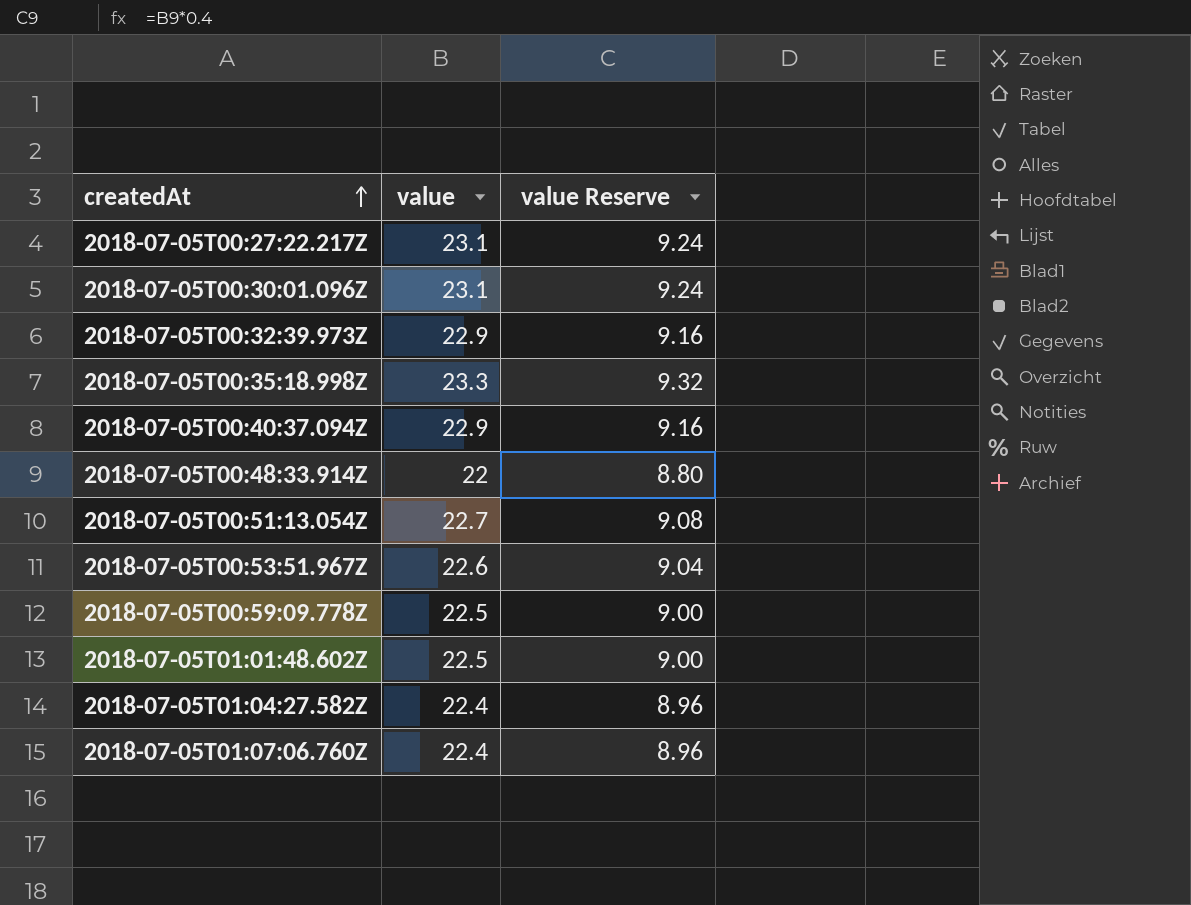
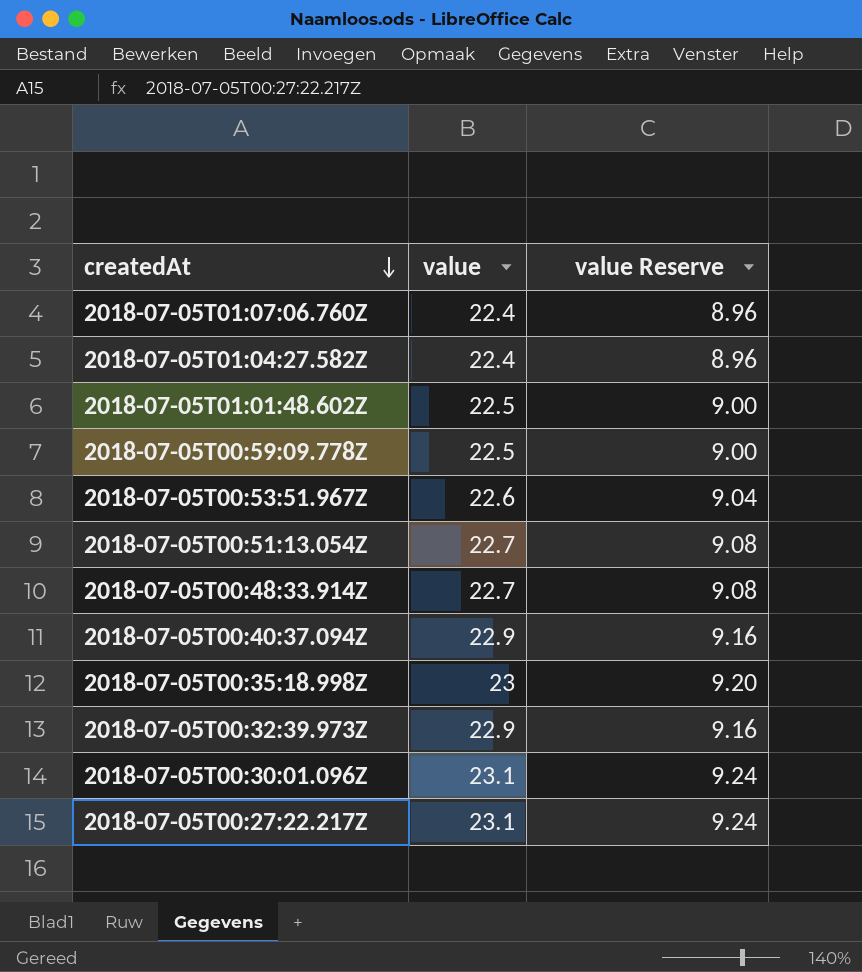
row order: createdAt ascending -> createdAt descending
2018-07-05T00:48:33.914Z | value: 22 -> 22.7
2018-07-05T00:48:33.914Z | value Reserve: 8.80 -> 9.08
2018-07-05T00:35:18.998Z | value: 23.3 -> 23
2018-07-05T00:35:18.998Z | value Reserve: 9.32 -> 9.20

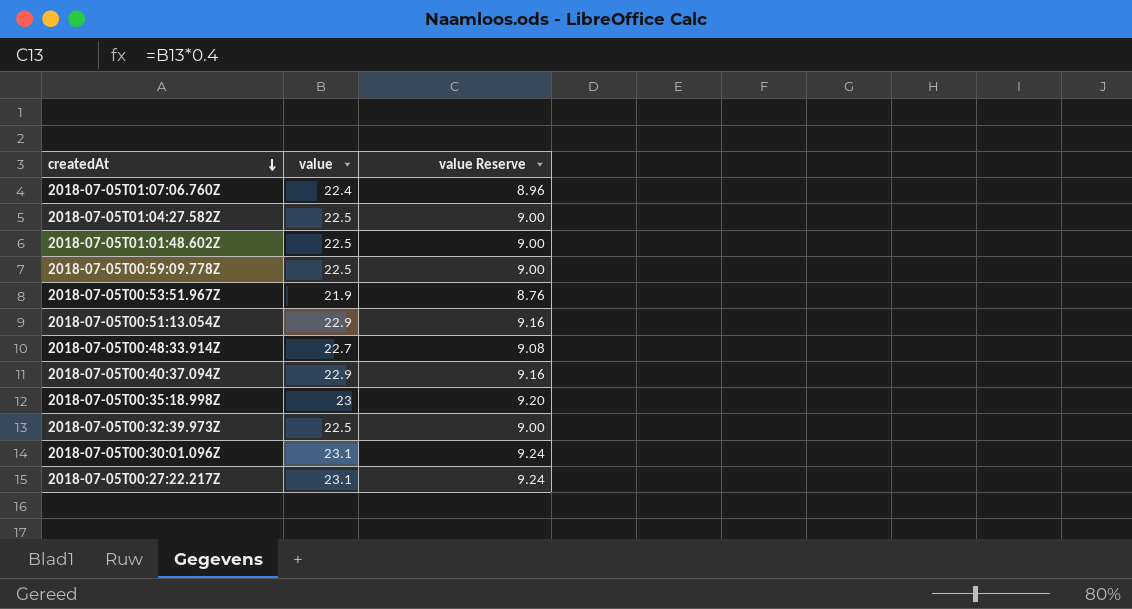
2018-07-05T01:04:27.582Z | value: 22.4 -> 22.5
2018-07-05T01:04:27.582Z | value Reserve: 8.96 -> 9.00
2018-07-05T00:53:51.967Z | value: 22.6 -> 21.9
2018-07-05T00:53:51.967Z | value Reserve: 9.04 -> 8.76
2018-07-05T00:51:13.054Z | value: 22.7 -> 22.9
2018-07-05T00:51:13.054Z | value Reserve: 9.08 -> 9.16
2018-07-05T00:32:39.973Z | value: 22.9 -> 22.5
2018-07-05T00:32:39.973Z | value Reserve: 9.16 -> 9.00

